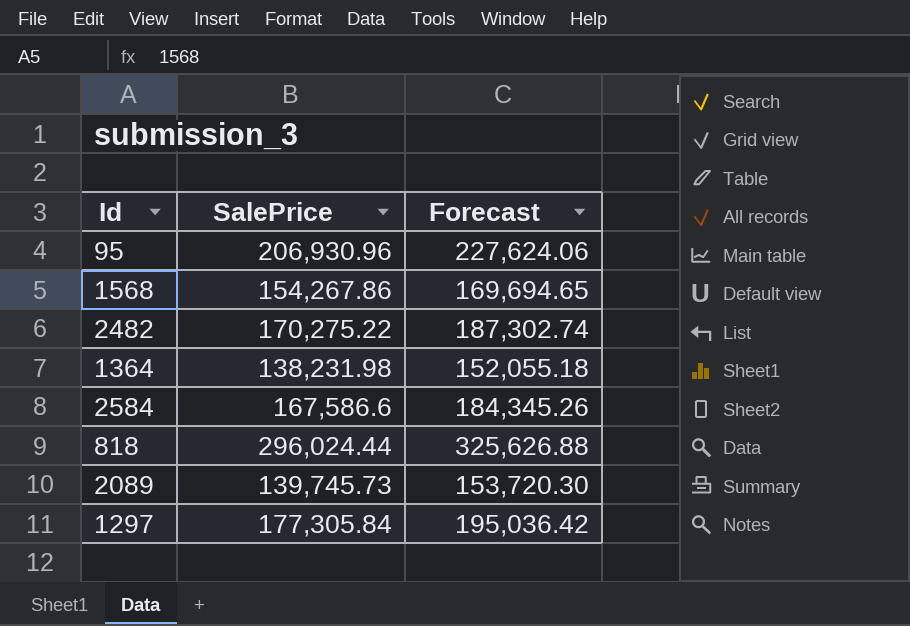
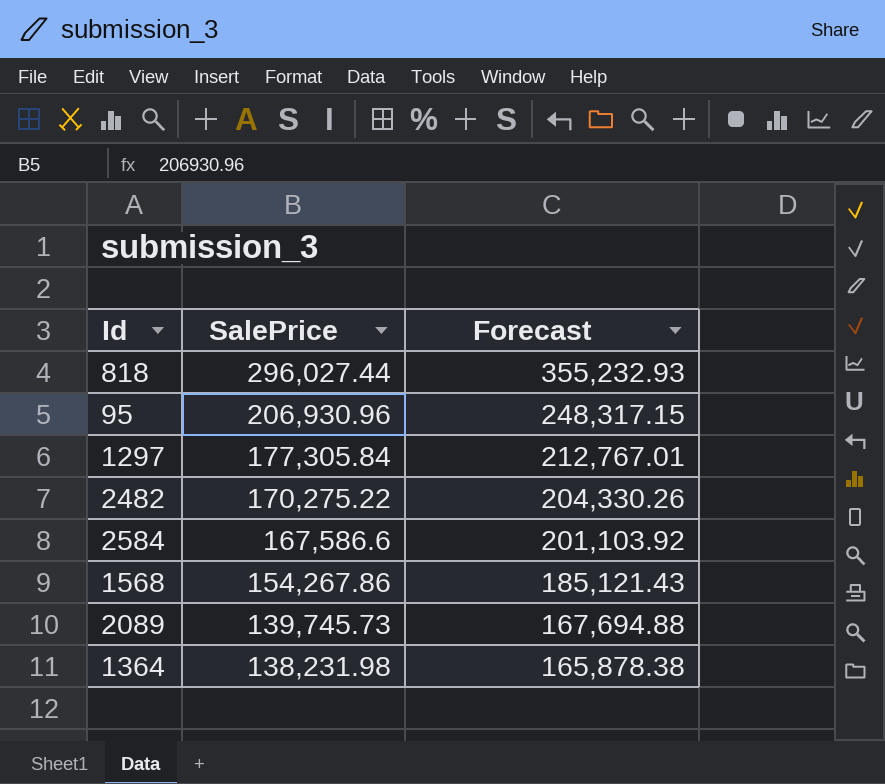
row order: none -> SalePrice descending
column Forecast | formula: [SalePrice] * 1.1 -> [SalePrice] * 1.2
818 | SalePrice: 296,024.44 -> 296,027.44

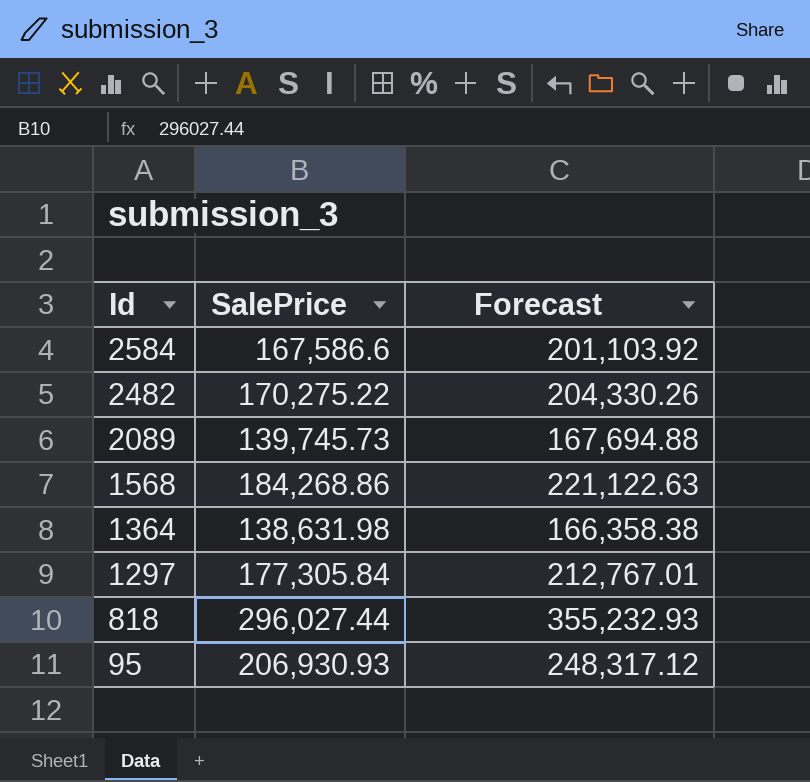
row order: SalePrice descending -> Id descending
1568 | SalePrice: 154,267.86 -> 184,268.86
1568 | Forecast: 185,121.43 -> 221,122.63
1364 | SalePrice: 138,231.98 -> 138,631.98
1364 | Forecast: 165,878.38 -> 166,358.38
95 | SalePrice: 206,930.96 -> 206,930.93
95 | Forecast: 248,317.15 -> 248,317.12

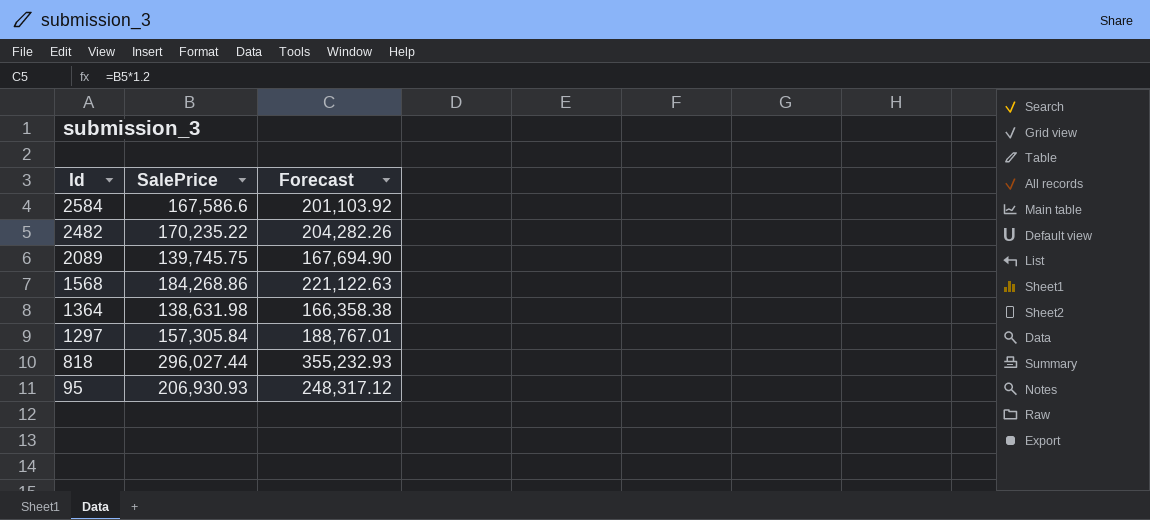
2482 | SalePrice: 170,275.22 -> 170,235.22
2482 | Forecast: 204,330.26 -> 204,282.26
2089 | SalePrice: 139,745.73 -> 139,745.75
2089 | Forecast: 167,694.88 -> 167,694.90
1297 | SalePrice: 177,305.84 -> 157,305.84
1297 | Forecast: 212,767.01 -> 188,767.01

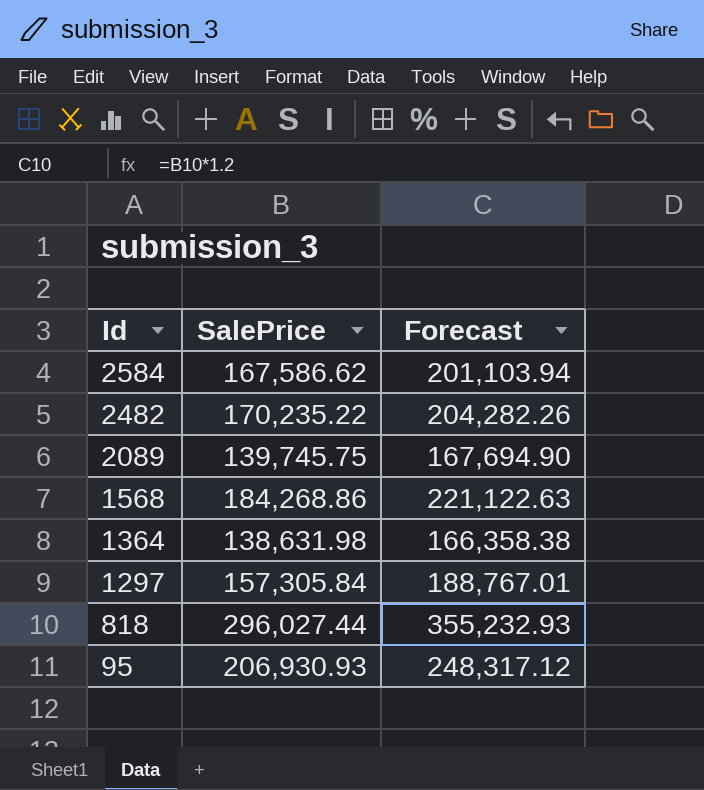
2584 | SalePrice: 167,586.6 -> 167,586.62
2584 | Forecast: 201,103.92 -> 201,103.94

